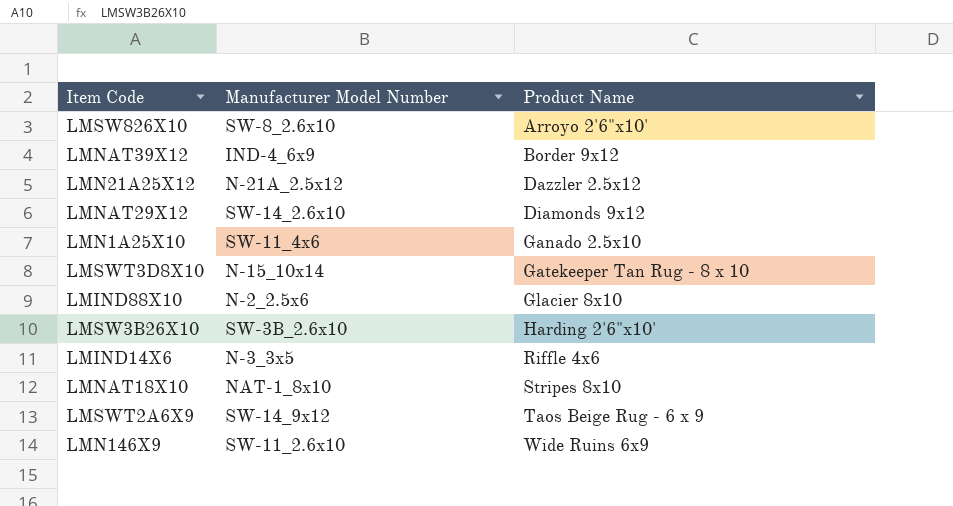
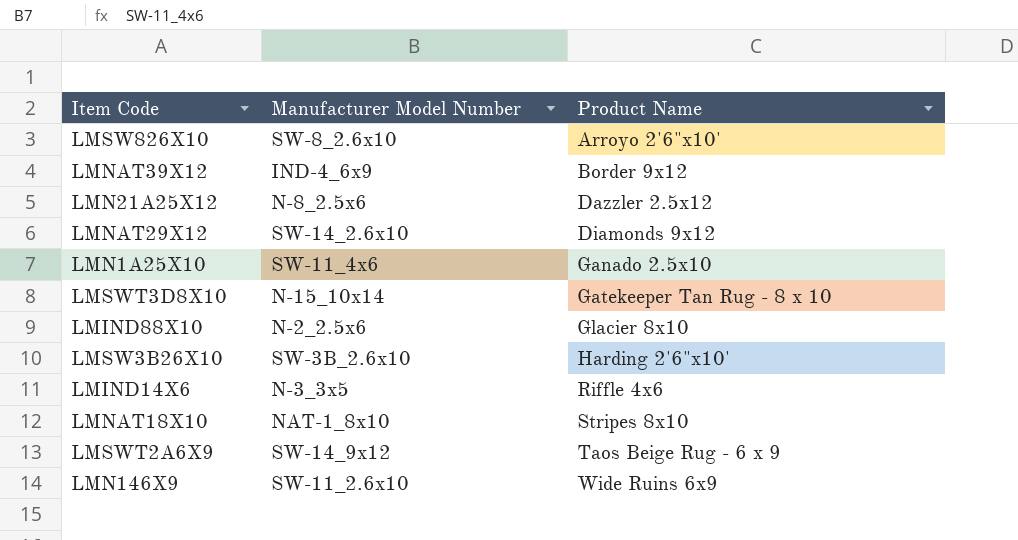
LMN21A25X12 | Manufacturer Model Number: N-21A_2.5x12 -> N-8_2.5x6

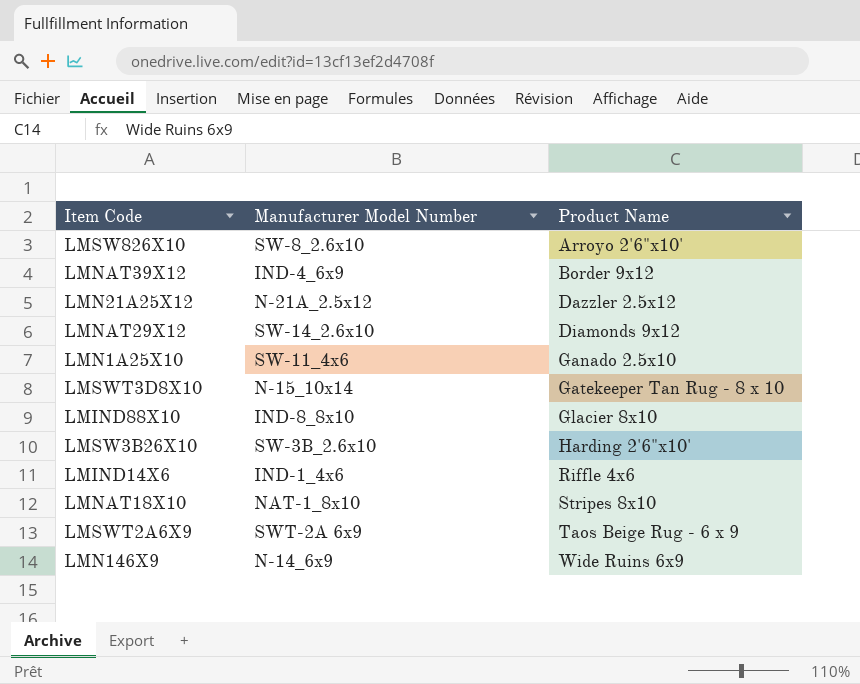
LMN21A25X12 | Manufacturer Model Number: N-8_2.5x6 -> N-21A_2.5x12
LMIND88X10 | Manufacturer Model Number: N-2_2.5x6 -> IND-8_8x10
LMIND14X6 | Manufacturer Model Number: N-3_3x5 -> IND-1_4x6
LMSWT2A6X9 | Manufacturer Model Number: SW-14_9x12 -> SWT-2A 6x9
LMN146X9 | Manufacturer Model Number: SW-11_2.6x10 -> N-14_6x9

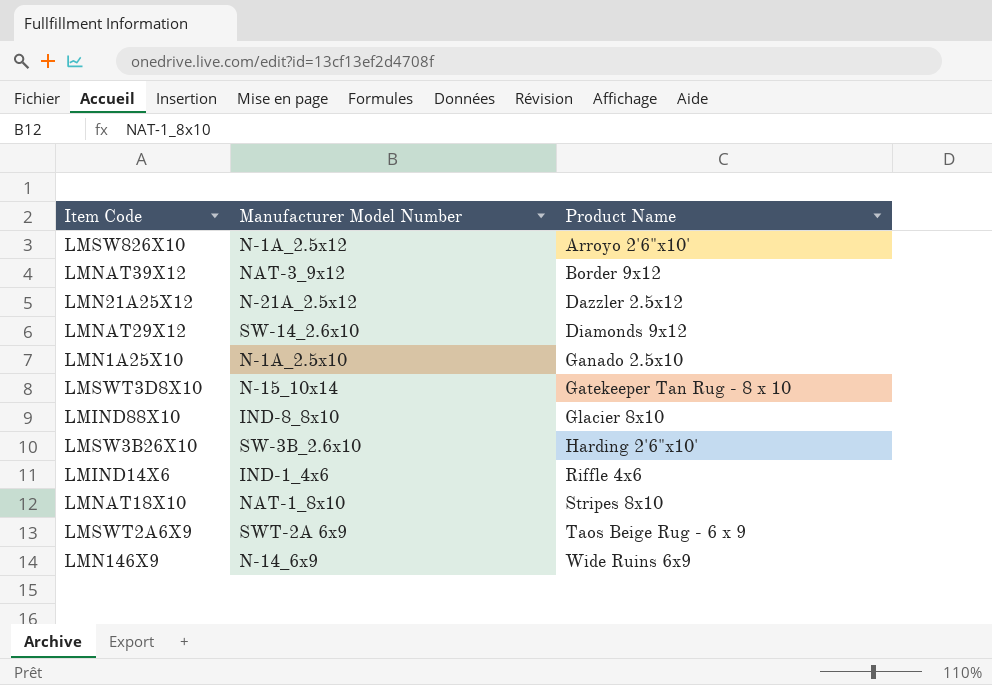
LMSW826X10 | Manufacturer Model Number: SW-8_2.6x10 -> N-1A_2.5x12
LMNAT39X12 | Manufacturer Model Number: IND-4_6x9 -> NAT-3_9x12
LMN1A25X10 | Manufacturer Model Number: SW-11_4x6 -> N-1A_2.5x10

